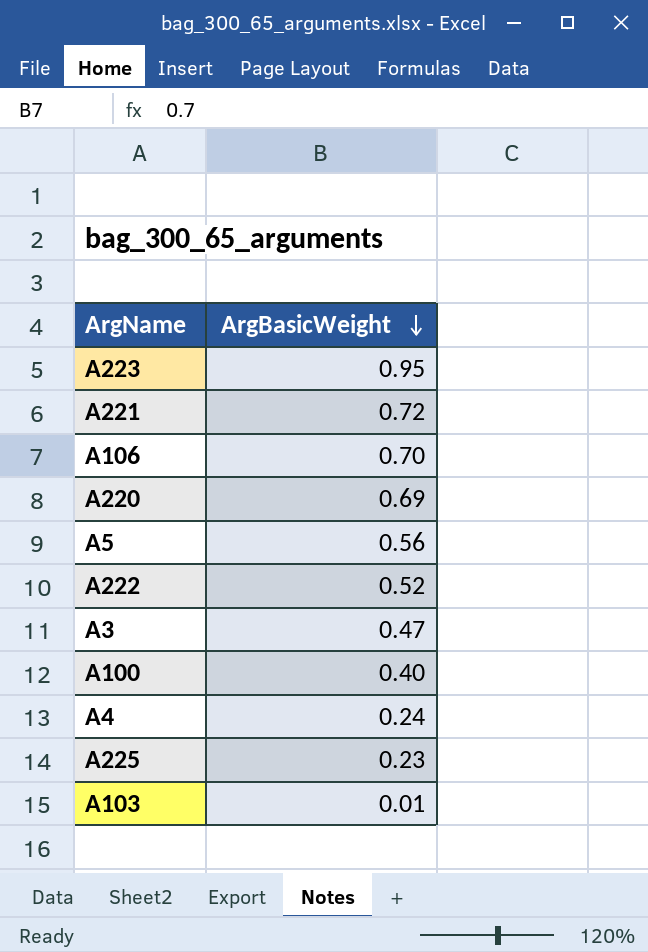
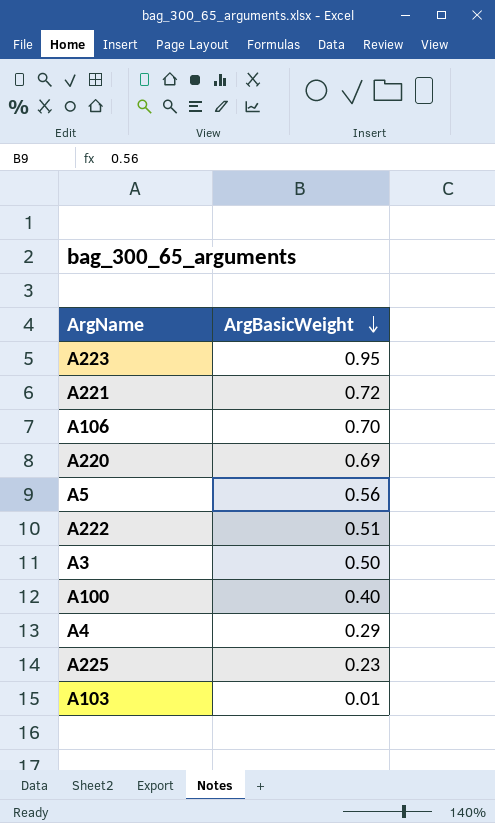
A222 | ArgBasicWeight: 0.52 -> 0.51
A3 | ArgBasicWeight: 0.47 -> 0.50
A4 | ArgBasicWeight: 0.24 -> 0.29

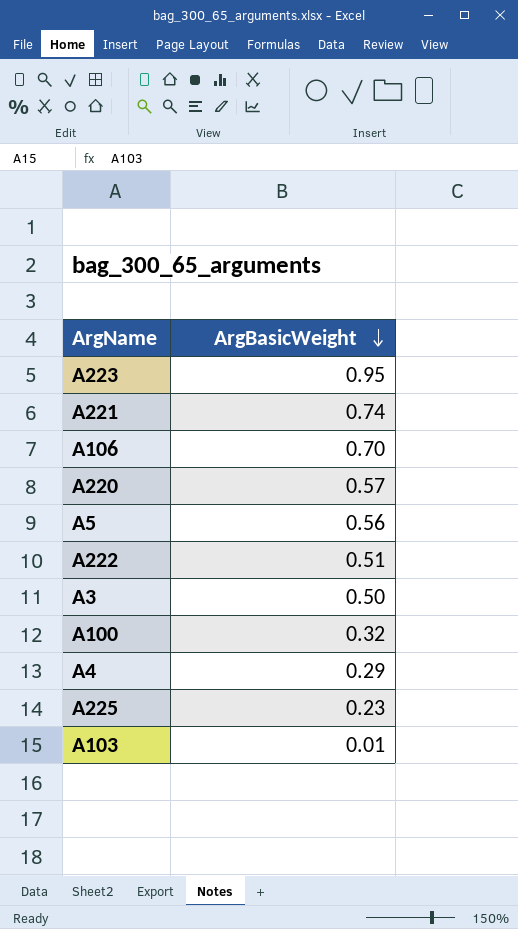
A221 | ArgBasicWeight: 0.72 -> 0.74
A220 | ArgBasicWeight: 0.69 -> 0.57
A100 | ArgBasicWeight: 0.40 -> 0.32

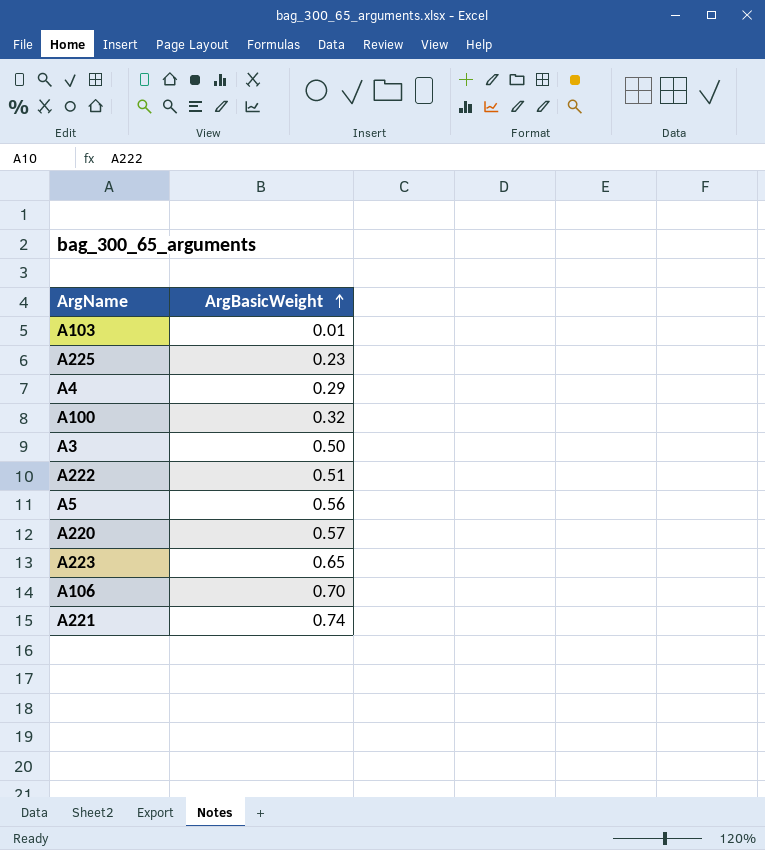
row order: ArgBasicWeight descending -> ArgBasicWeight ascending
A223 | ArgBasicWeight: 0.95 -> 0.65

